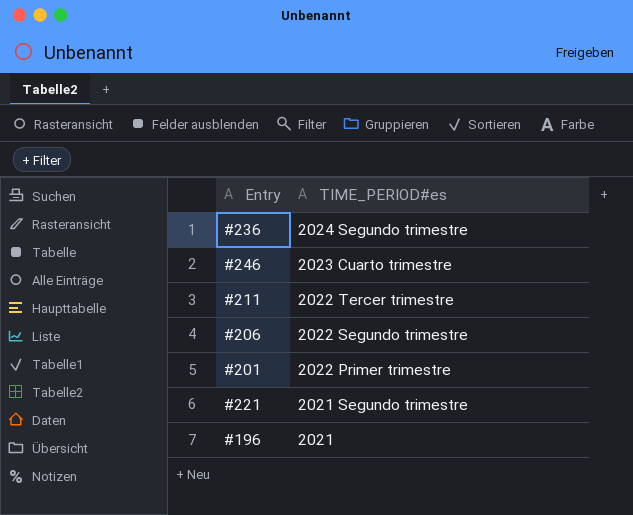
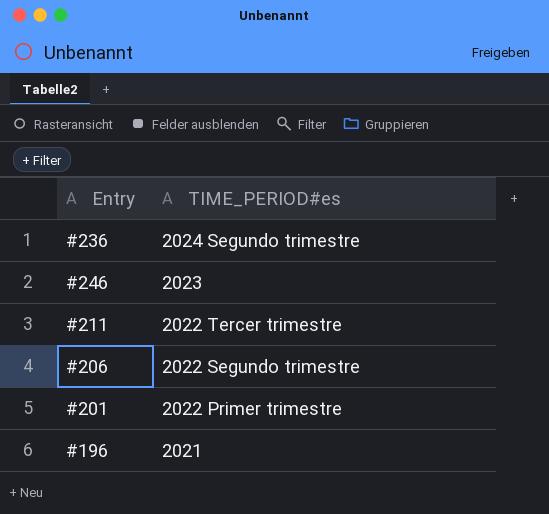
row #221: 2021 Segundo trimestre -> none
#246 | TIME_PERIOD#es: 2023 Cuarto trimestre -> 2023

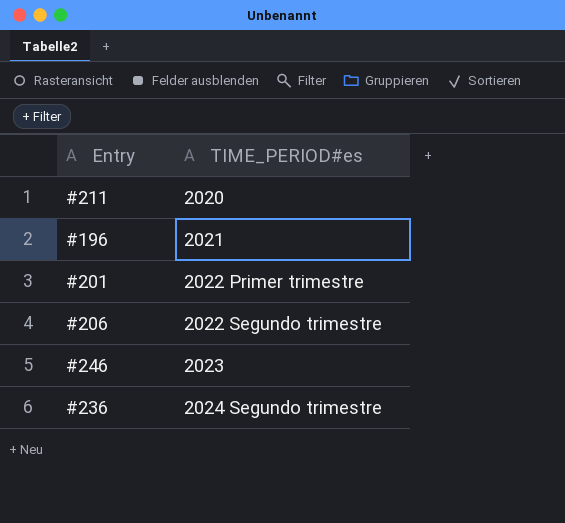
row order: TIME_PERIOD#es descending -> TIME_PERIOD#es ascending
#211 | TIME_PERIOD#es: 2022 Tercer trimestre -> 2020

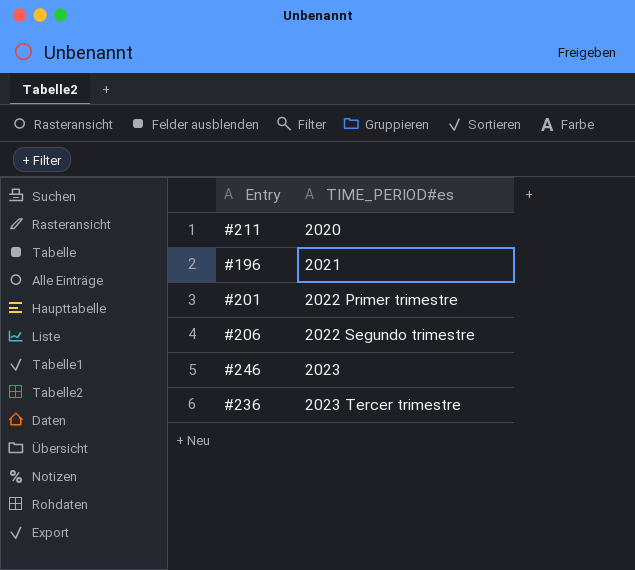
#236 | TIME_PERIOD#es: 2024 Segundo trimestre -> 2023 Tercer trimestre

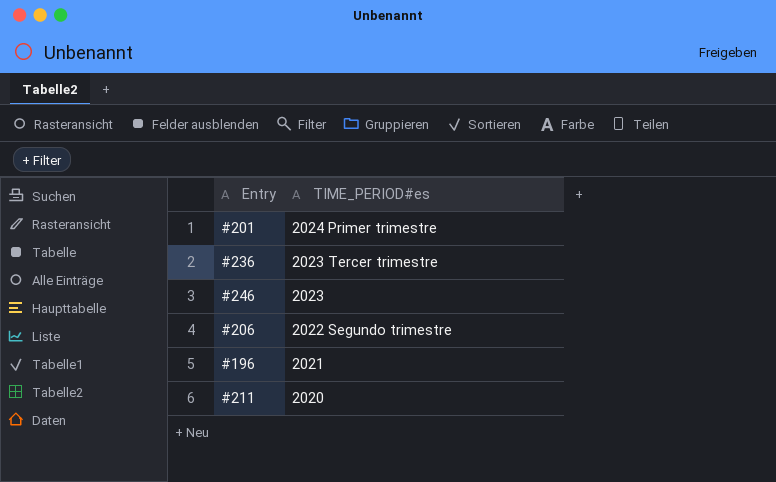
row order: TIME_PERIOD#es ascending -> TIME_PERIOD#es descending
#201 | TIME_PERIOD#es: 2022 Primer trimestre -> 2024 Primer trimestre

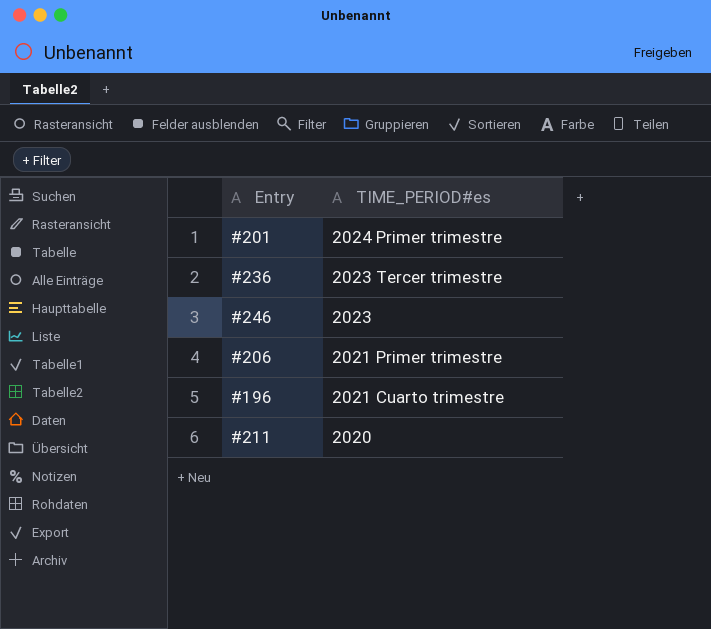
#206 | TIME_PERIOD#es: 2022 Segundo trimestre -> 2021 Primer trimestre
#196 | TIME_PERIOD#es: 2021 -> 2021 Cuarto trimestre

